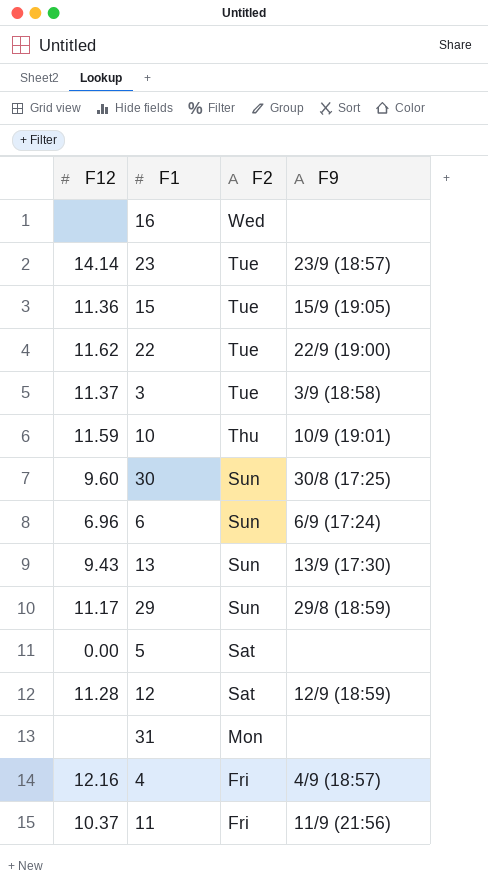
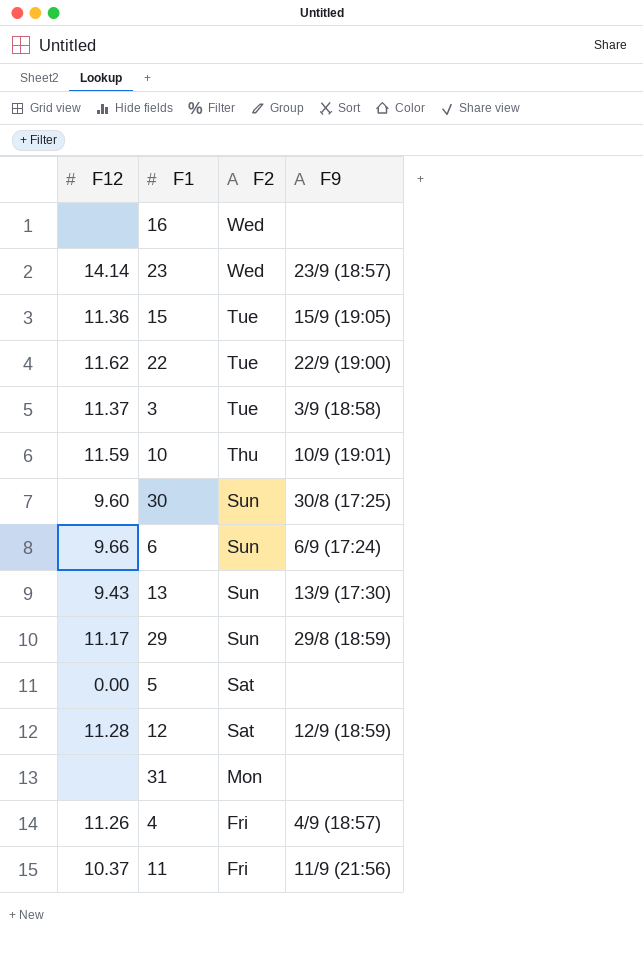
23 | F2: Tue -> Wed
6 | F12: 6.96 -> 9.66
4 | F12: 12.16 -> 11.26

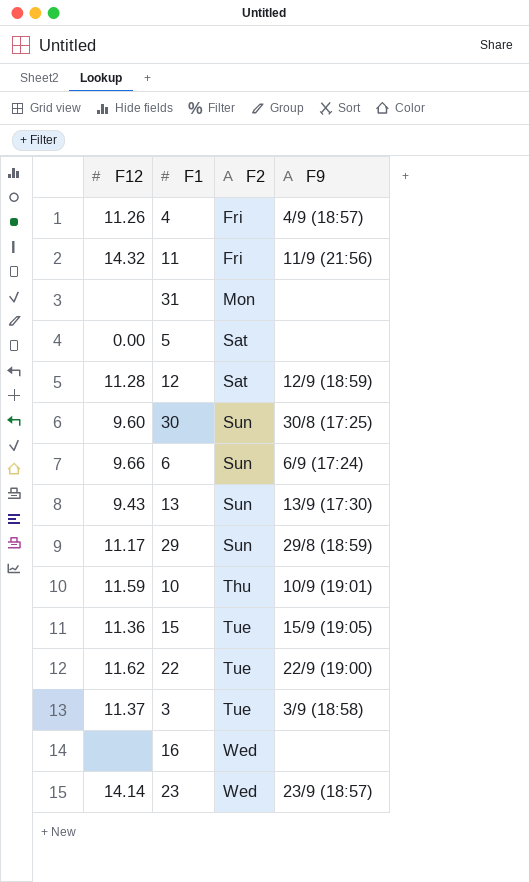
row order: F2 descending -> F2 ascending
11 | F12: 10.37 -> 14.32

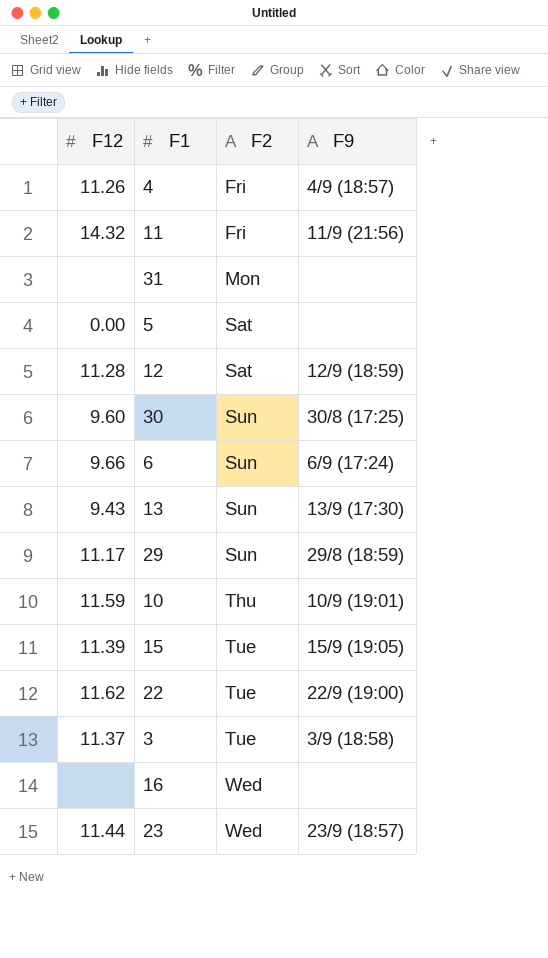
15 | F12: 11.36 -> 11.39
23 | F12: 14.14 -> 11.44

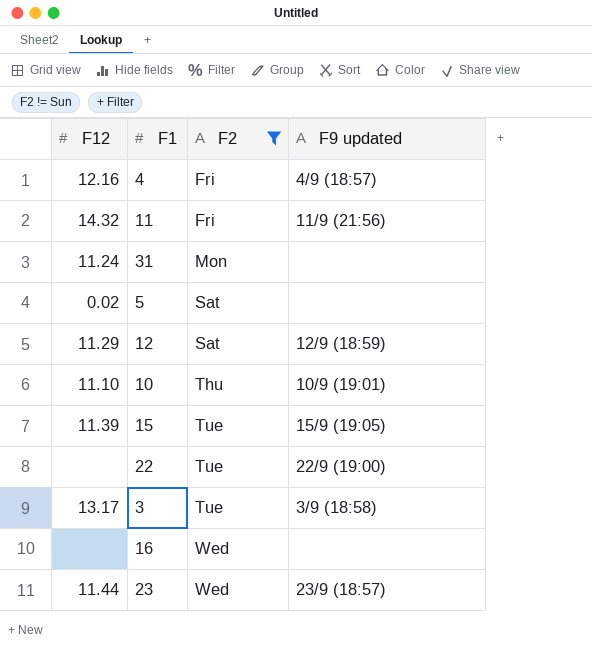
filter: none -> F2 != Sun
column name: F9 -> F9 updated
4 | F12: 11.26 -> 12.16
31 | F12: none -> 11.24
5 | F12: 0.00 -> 0.02
12 | F12: 11.28 -> 11.29
10 | F12: 11.59 -> 11.10
22 | F12: 11.62 -> none
3 | F12: 11.37 -> 13.17

